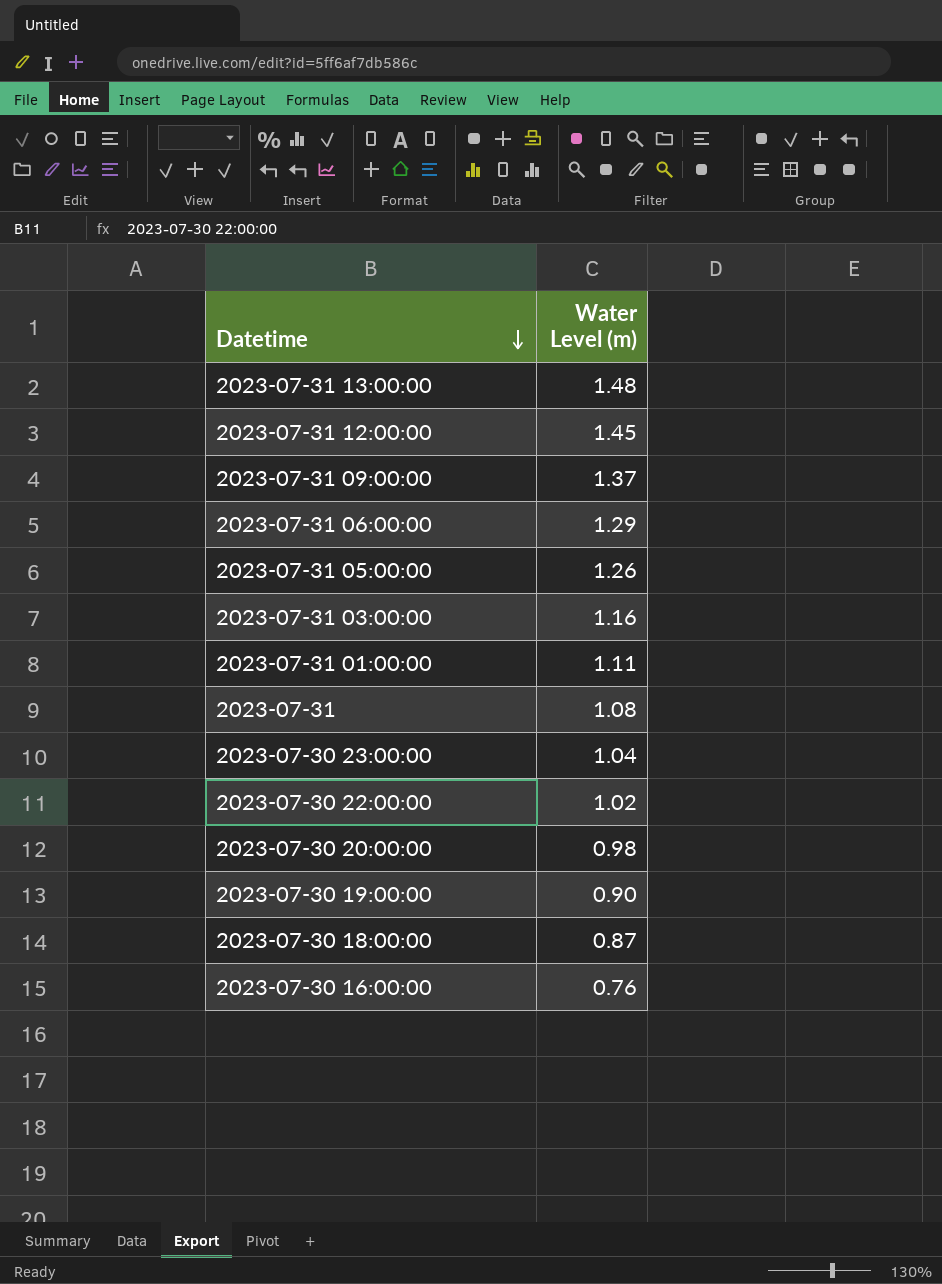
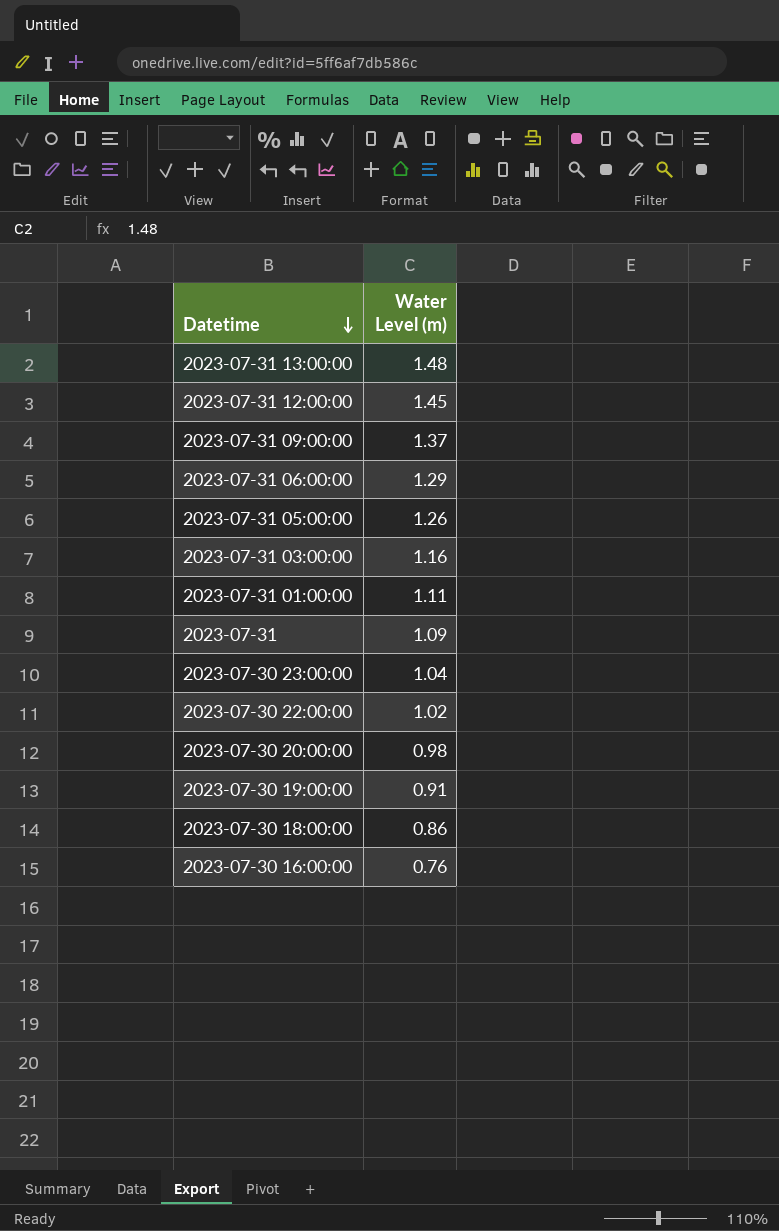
2023-07-31 | Water Level (m): 1.08 -> 1.09
2023-07-30 19:00:00 | Water Level (m): 0.90 -> 0.91
2023-07-30 18:00:00 | Water Level (m): 0.87 -> 0.86

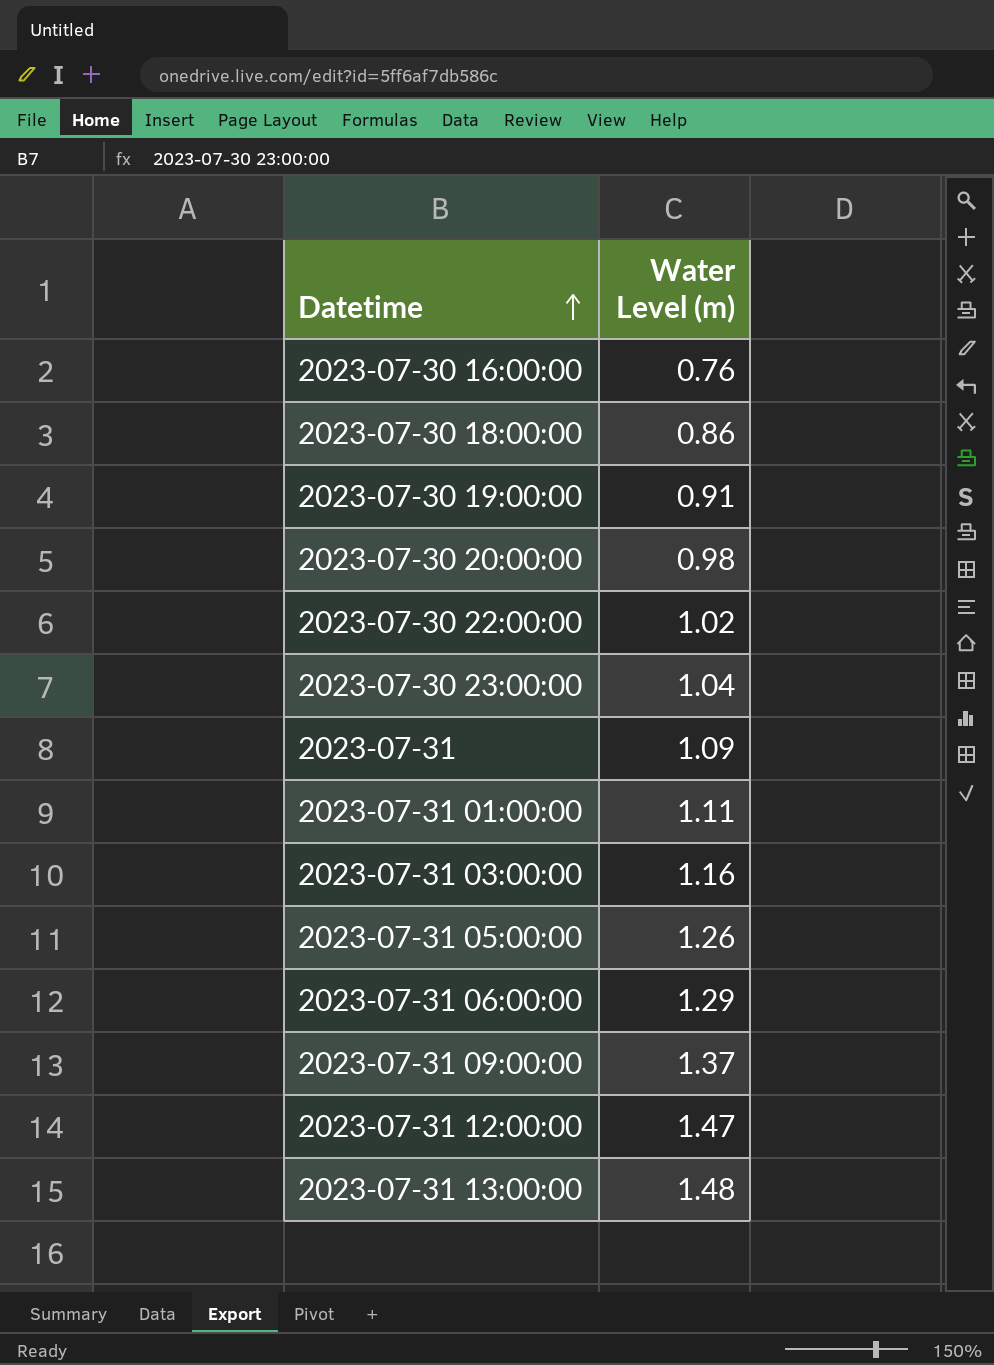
row order: Datetime descending -> Datetime ascending
2023-07-31 12:00:00 | Water Level (m): 1.45 -> 1.47

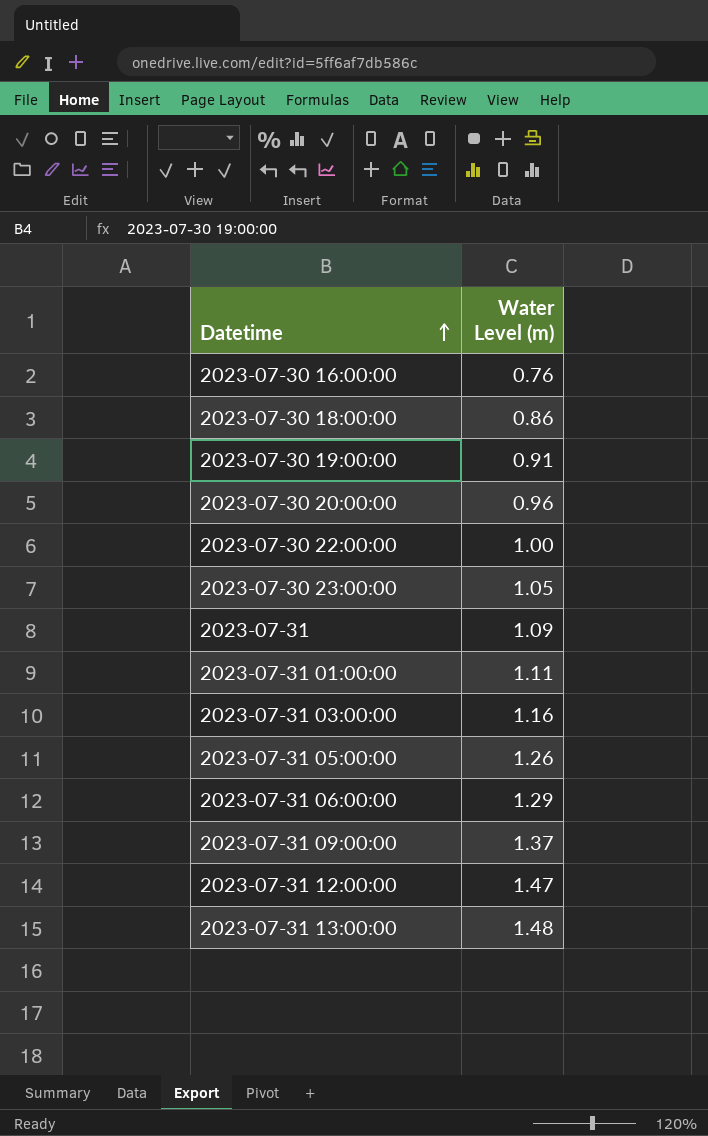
2023-07-30 20:00:00 | Water Level (m): 0.98 -> 0.96
2023-07-30 22:00:00 | Water Level (m): 1.02 -> 1.00
2023-07-30 23:00:00 | Water Level (m): 1.04 -> 1.05

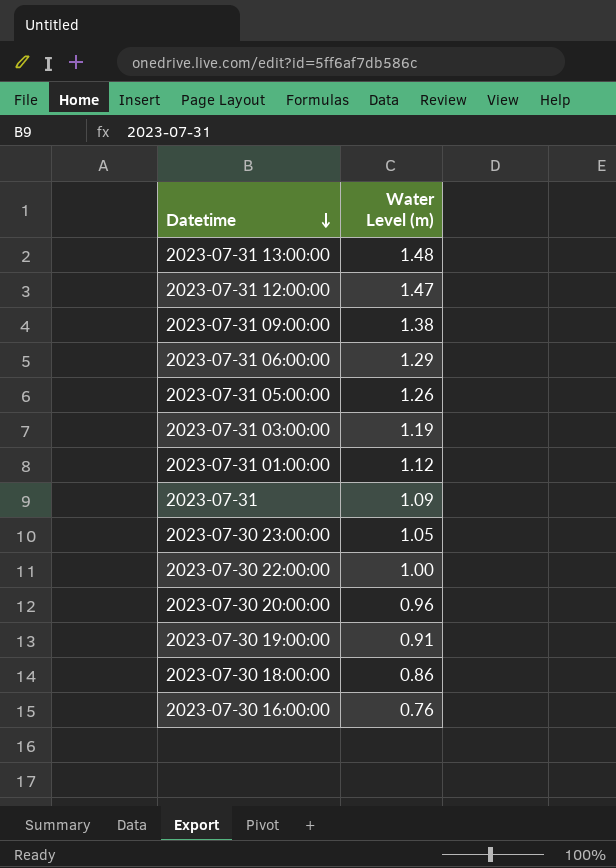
row order: Datetime ascending -> Datetime descending
2023-07-31 09:00:00 | Water Level (m): 1.37 -> 1.38
2023-07-31 03:00:00 | Water Level (m): 1.16 -> 1.19
2023-07-31 01:00:00 | Water Level (m): 1.11 -> 1.12

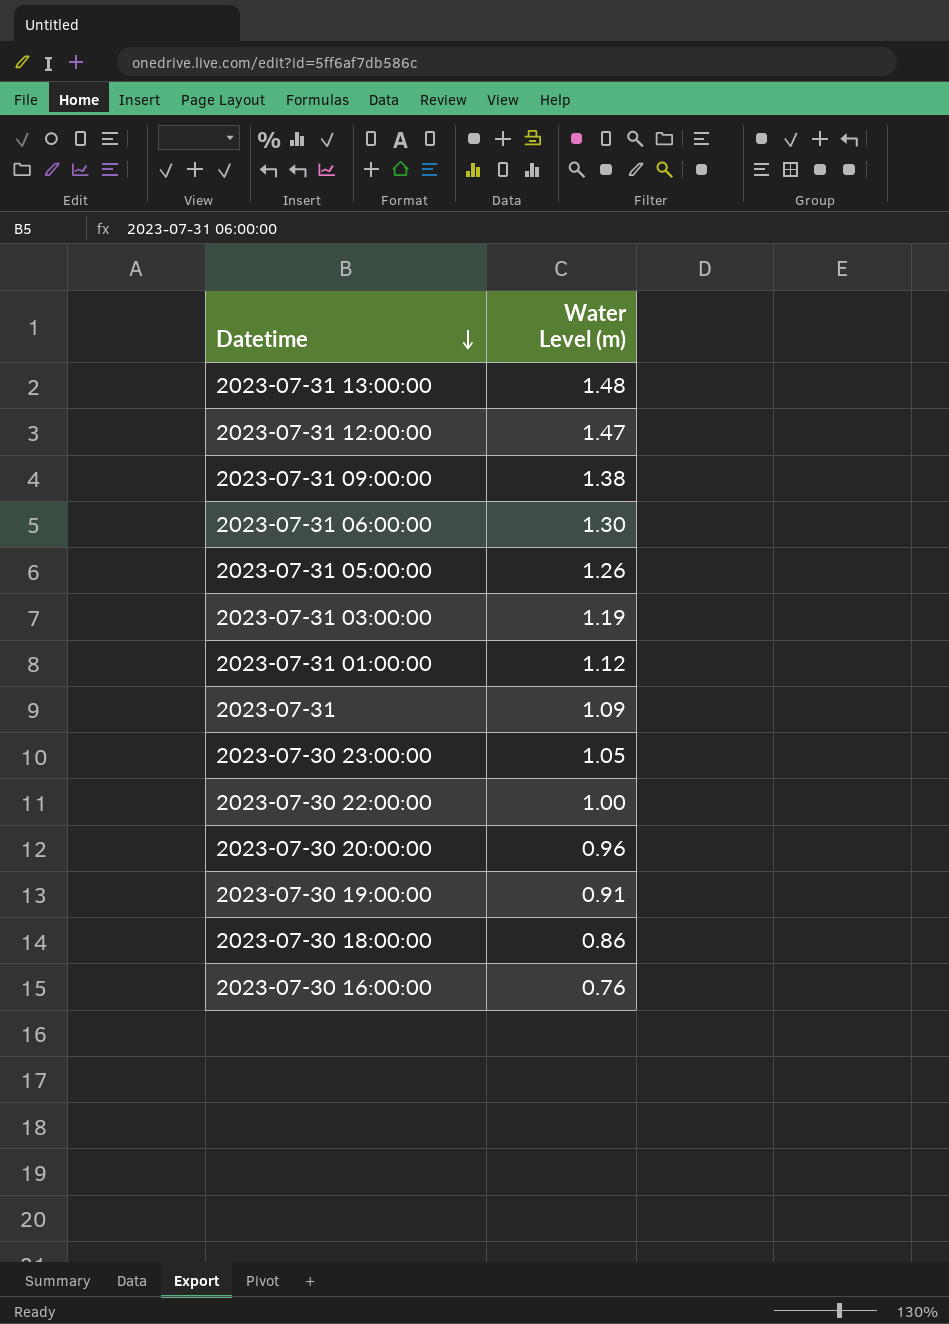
2023-07-31 06:00:00 | Water Level (m): 1.29 -> 1.30

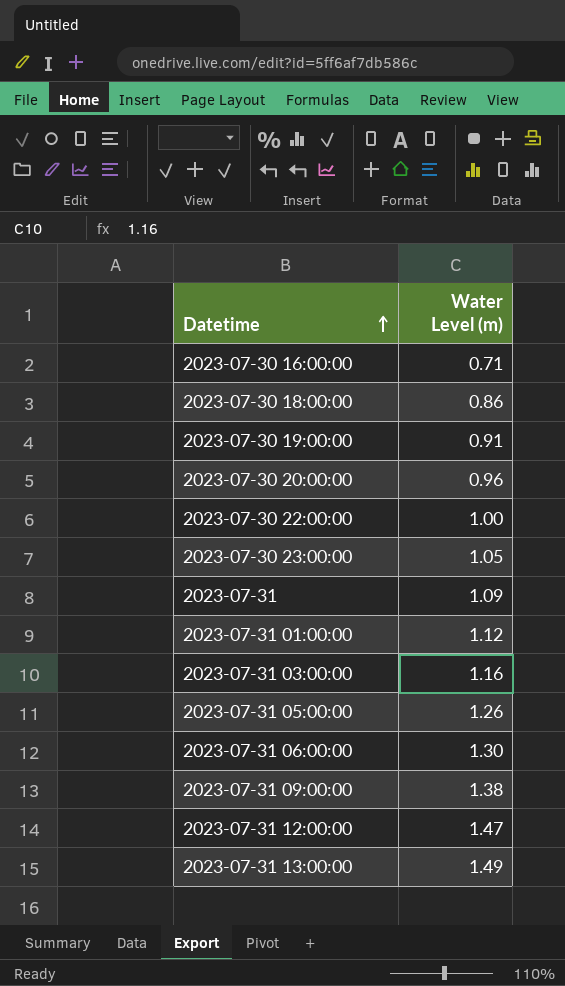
row order: Datetime descending -> Datetime ascending
2023-07-30 16:00:00 | Water Level (m): 0.76 -> 0.71
2023-07-31 03:00:00 | Water Level (m): 1.19 -> 1.16
2023-07-31 13:00:00 | Water Level (m): 1.48 -> 1.49

